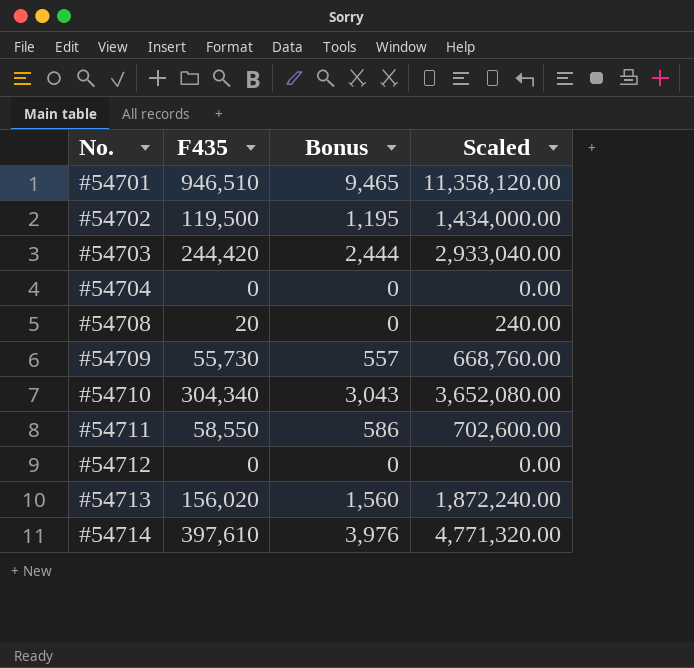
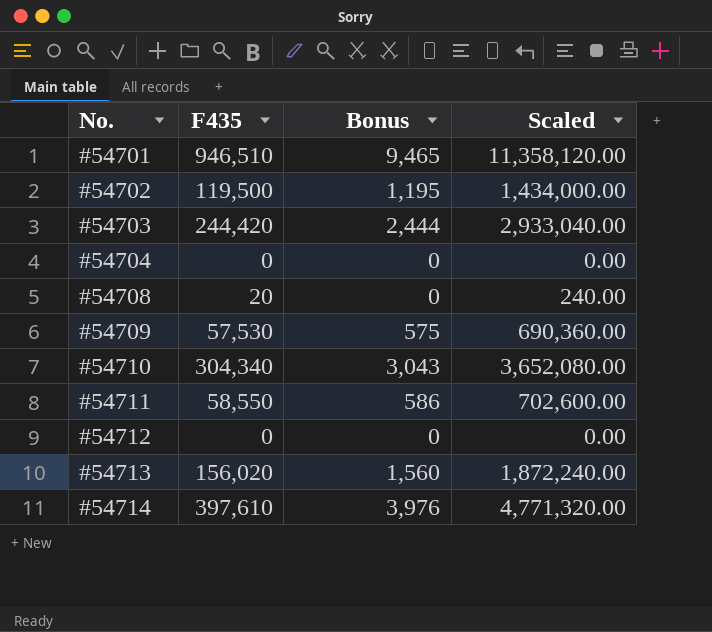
#54709 | F435: 55,730 -> 57,530
#54709 | Bonus: 557 -> 575
#54709 | Scaled: 668,760.00 -> 690,360.00

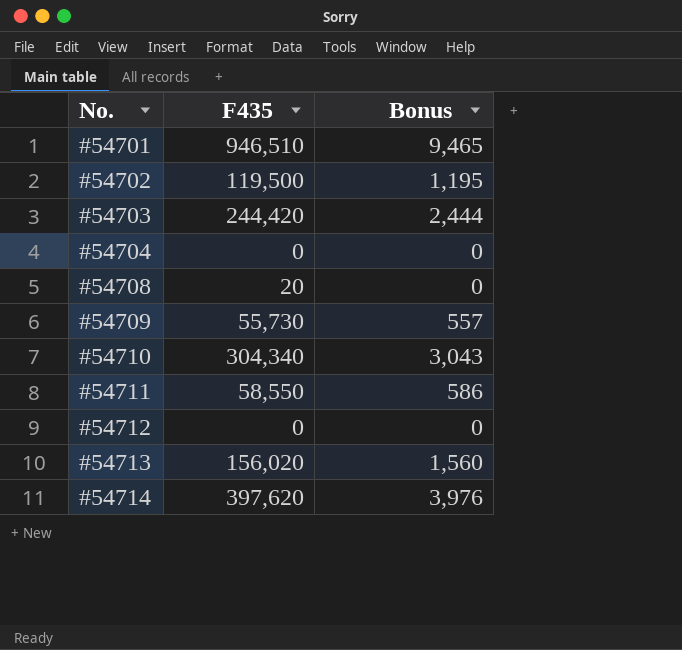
column Scaled | formula: [F435] * 12 -> none
#54709 | F435: 57,530 -> 55,730
#54709 | Bonus: 575 -> 557
#54714 | F435: 397,610 -> 397,620

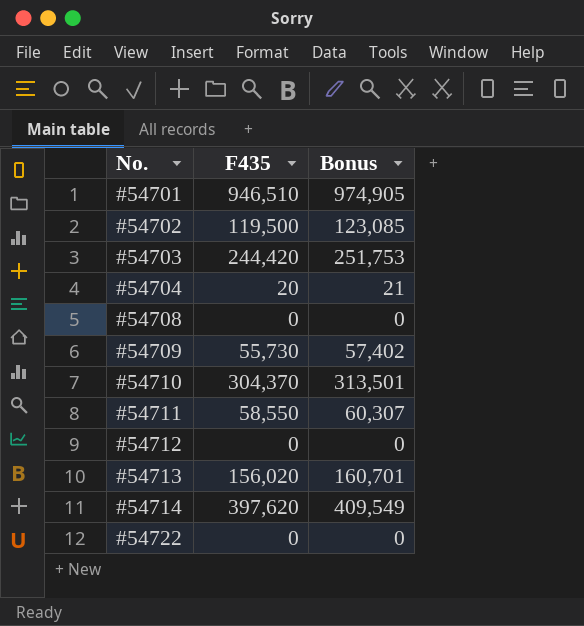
column Bonus | formula: [F435] * 0.01 -> [F435] * 1.03
#54704 | F435: 0 -> 20
#54708 | F435: 20 -> 0
#54710 | F435: 304,340 -> 304,370
row #54722: none -> 0 | 0

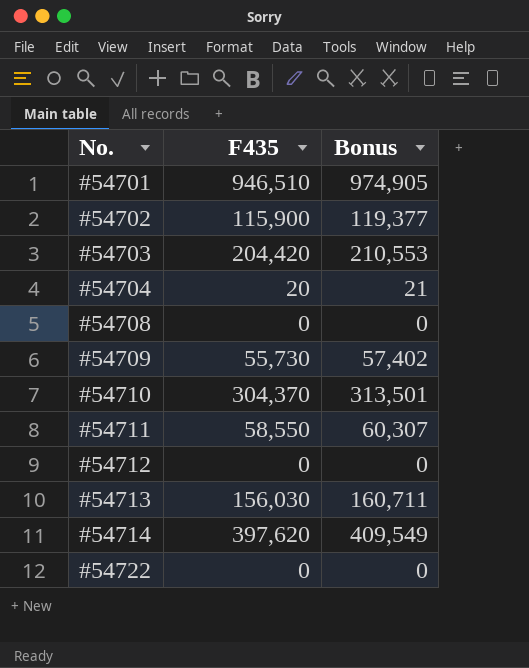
#54702 | F435: 119,500 -> 115,900
#54702 | Bonus: 123,085 -> 119,377
#54703 | F435: 244,420 -> 204,420
#54703 | Bonus: 251,753 -> 210,553
#54713 | F435: 156,020 -> 156,030
#54713 | Bonus: 160,701 -> 160,711

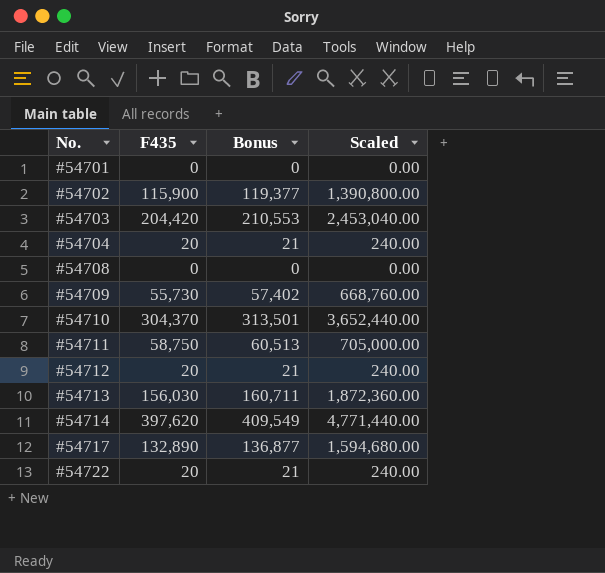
column Scaled | formula: none -> [F435] * 12
#54701 | F435: 946,510 -> 0
#54701 | Bonus: 974,905 -> 0
#54711 | F435: 58,550 -> 58,750
#54711 | Bonus: 60,307 -> 60,513
#54712 | F435: 0 -> 20
#54712 | Bonus: 0 -> 21
row #54717: none -> 132,890 | 136,877 | 1,594,680.00
#54722 | F435: 0 -> 20
#54722 | Bonus: 0 -> 21

